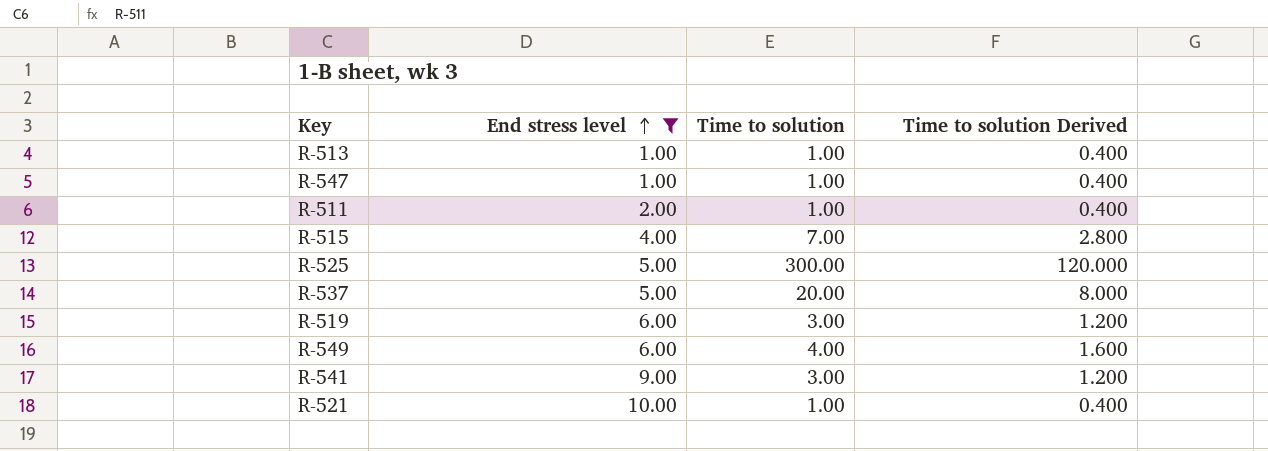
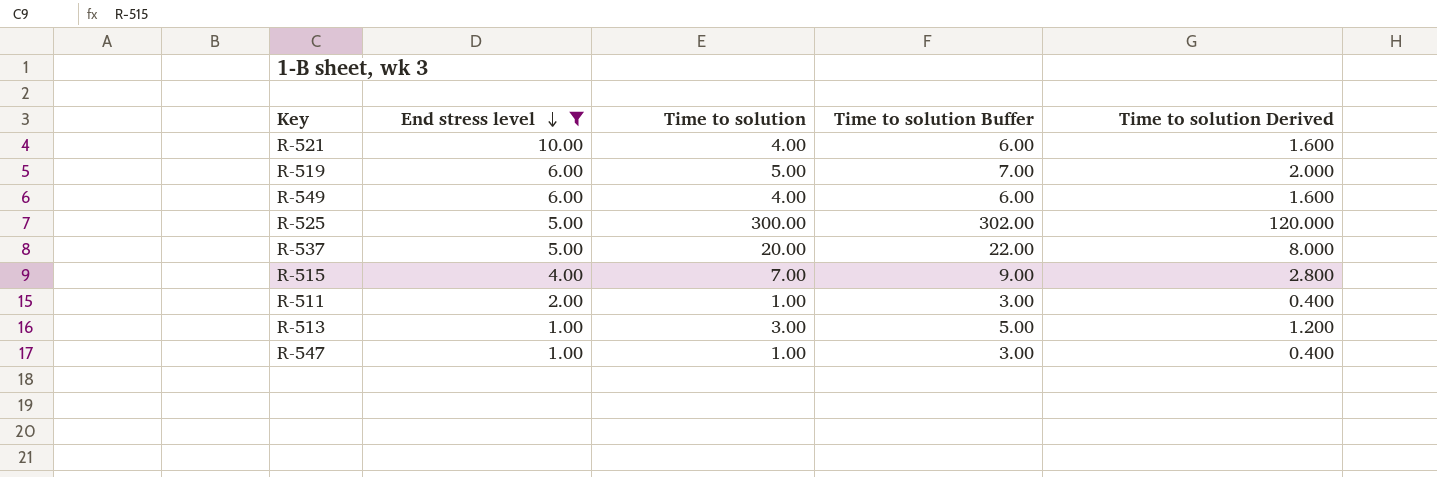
row order: End stress level ascending -> End stress level descending
column Time to solution Buffer | formula: none -> [Time to solution] + 2
row R-541: 9.00 | 3.00 | 1.200 -> none
R-521 | Time to solution: 1.00 -> 4.00
R-521 | Time to solution Derived: 0.400 -> 1.600
R-519 | Time to solution: 3.00 -> 5.00
R-519 | Time to solution Derived: 1.200 -> 2.000
R-513 | Time to solution: 1.00 -> 3.00
R-513 | Time to solution Derived: 0.400 -> 1.200

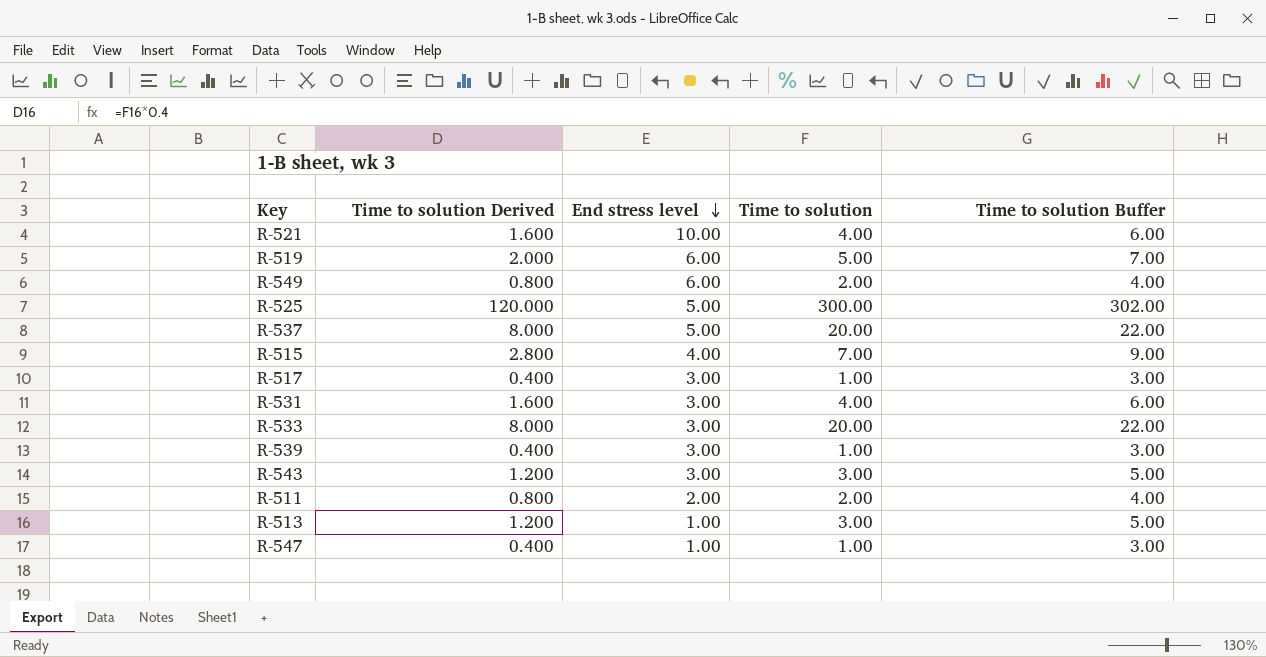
filter: End stress level != 3.00 -> none
column Time to solution Derived | position: 5 -> 2
R-549 | Time to solution Derived: 1.600 -> 0.800
R-549 | Time to solution: 4.00 -> 2.00
R-549 | Time to solution Buffer: 6.00 -> 4.00
R-511 | Time to solution Derived: 0.400 -> 0.800
R-511 | Time to solution: 1.00 -> 2.00
R-511 | Time to solution Buffer: 3.00 -> 4.00

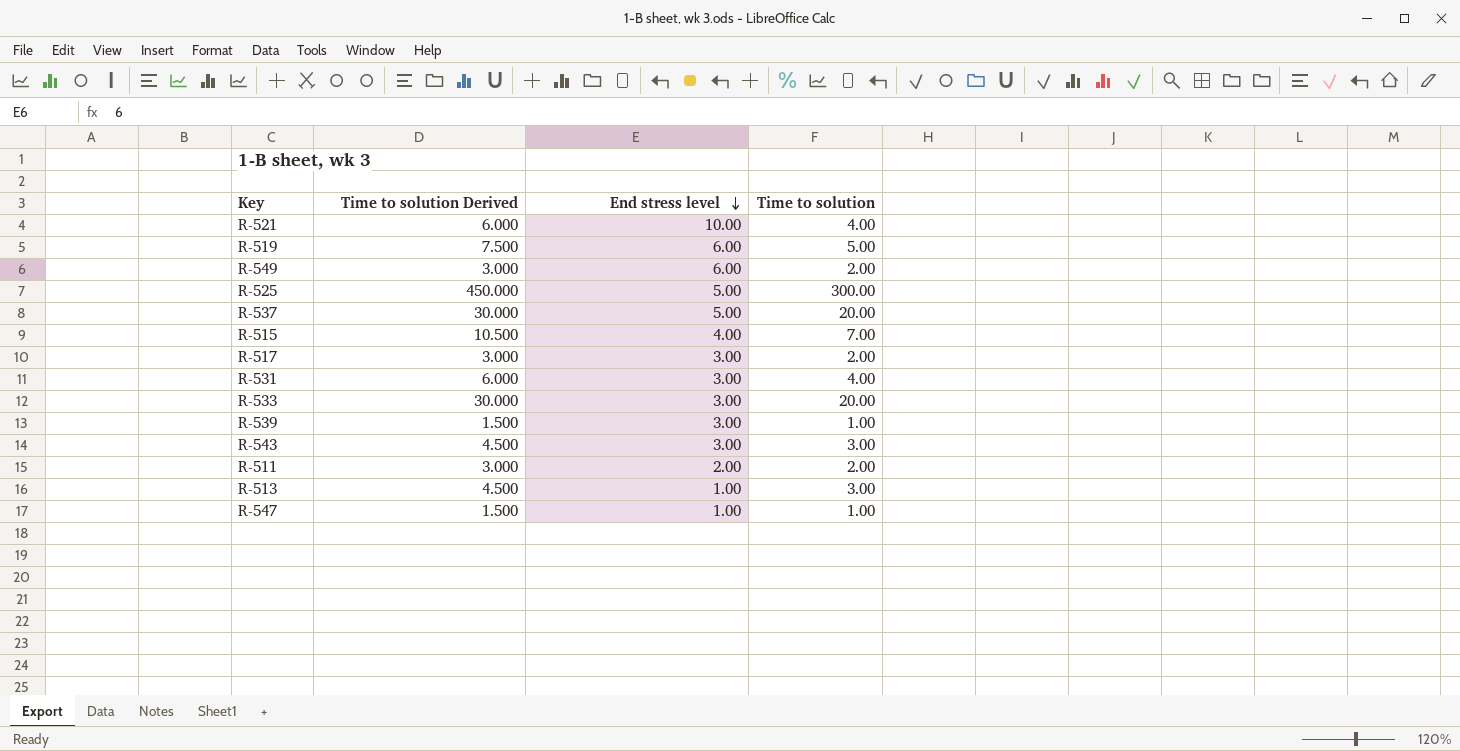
column Time to solution Buffer | formula: [Time to solution] + 2 -> none
column Time to solution Derived | formula: [Time to solution] * 0.4 -> [Time to solution] * 1.5
R-517 | Time to solution: 1.00 -> 2.00

